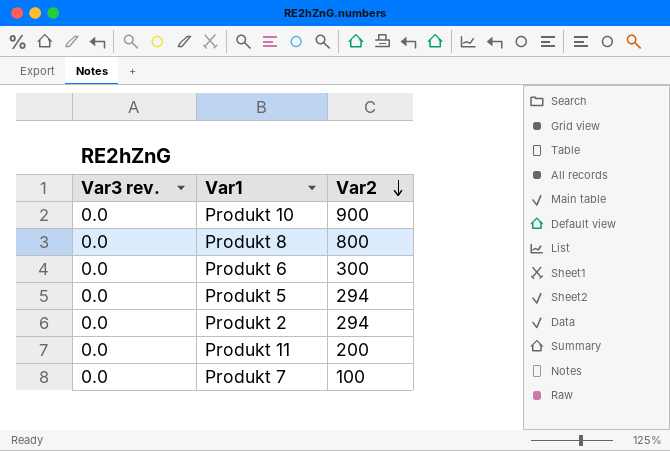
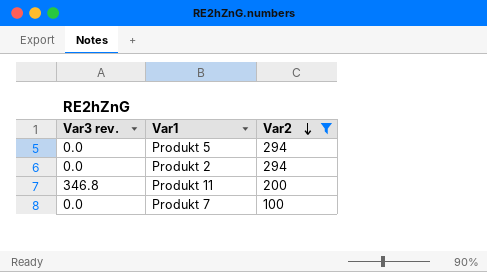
filter: none -> Var2 <= 294
Produkt 11 | Var3 rev.: 0.0 -> 346.8

